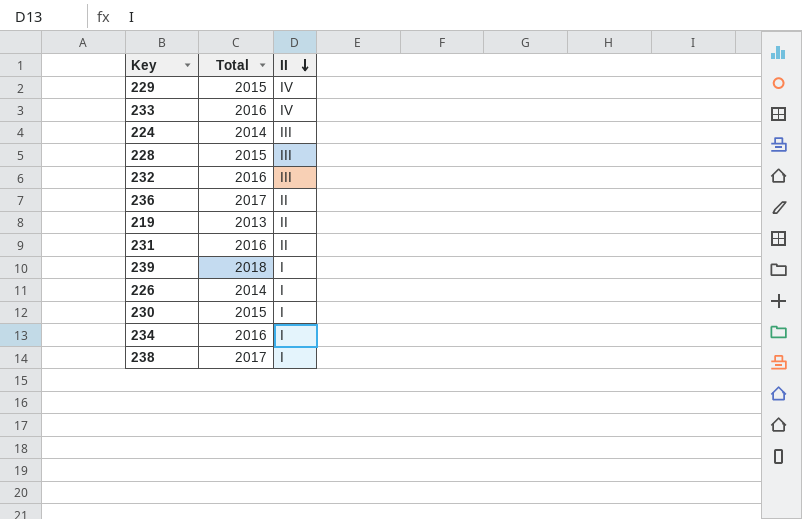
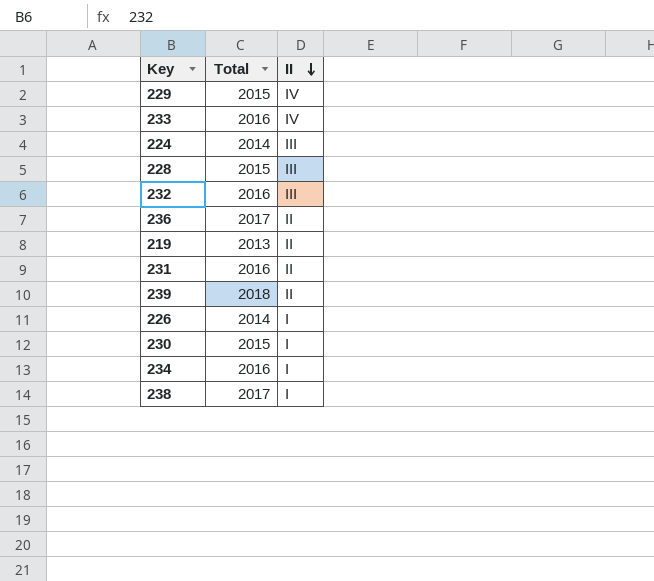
239 | II: I -> II

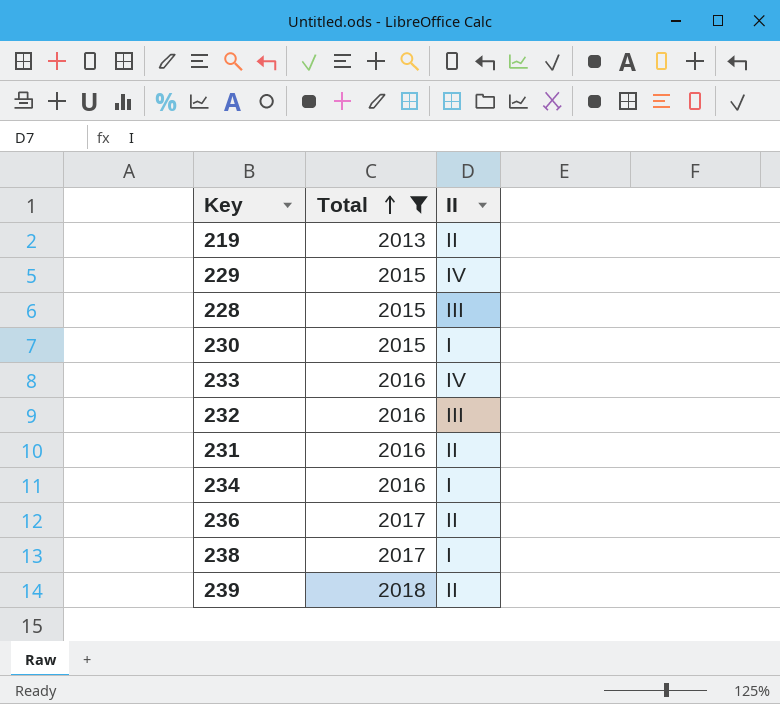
filter: none -> Total != 2014
row order: II descending -> Total ascending

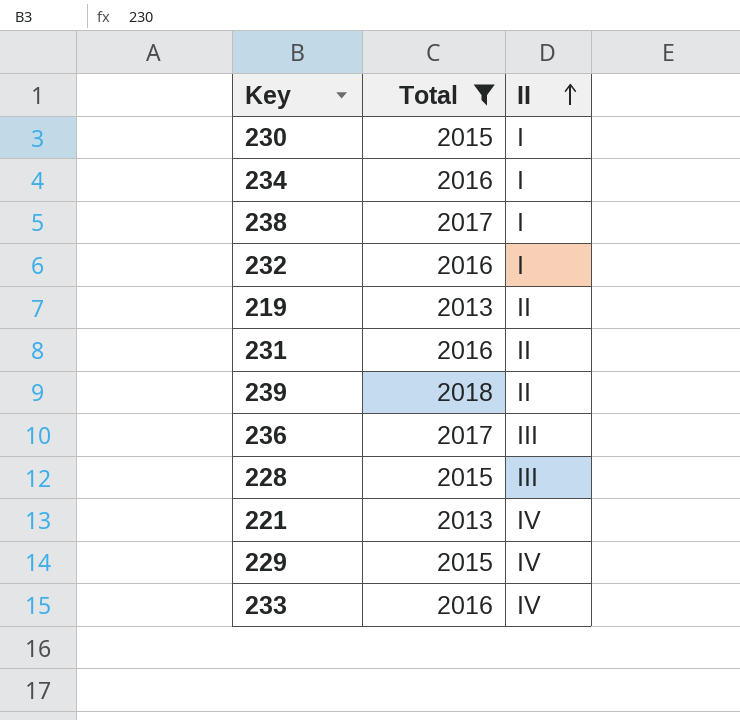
row order: Total ascending -> II ascending
232 | II: III -> I
236 | II: II -> III
row 221: none -> 2013 | IV

